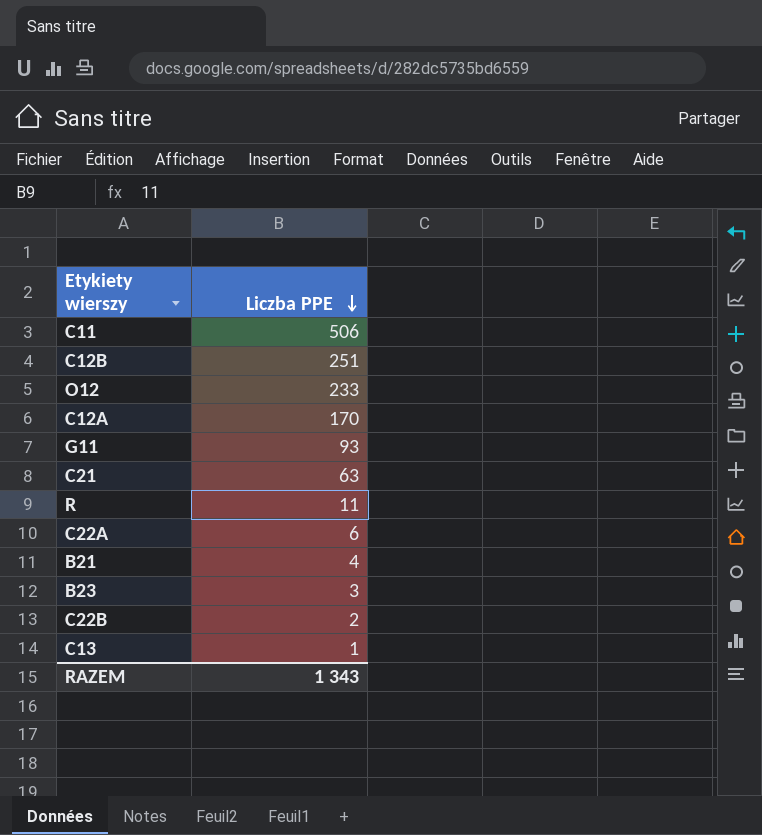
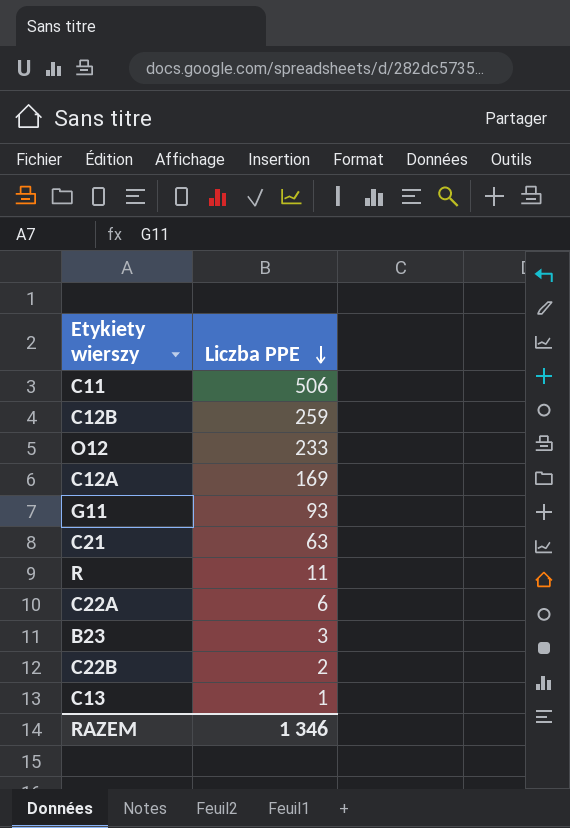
row B21: 4 -> none
C12B | Liczba PPE: 251 -> 259
C12A | Liczba PPE: 170 -> 169
RAZEM | Liczba PPE: 1 343 -> 1 346

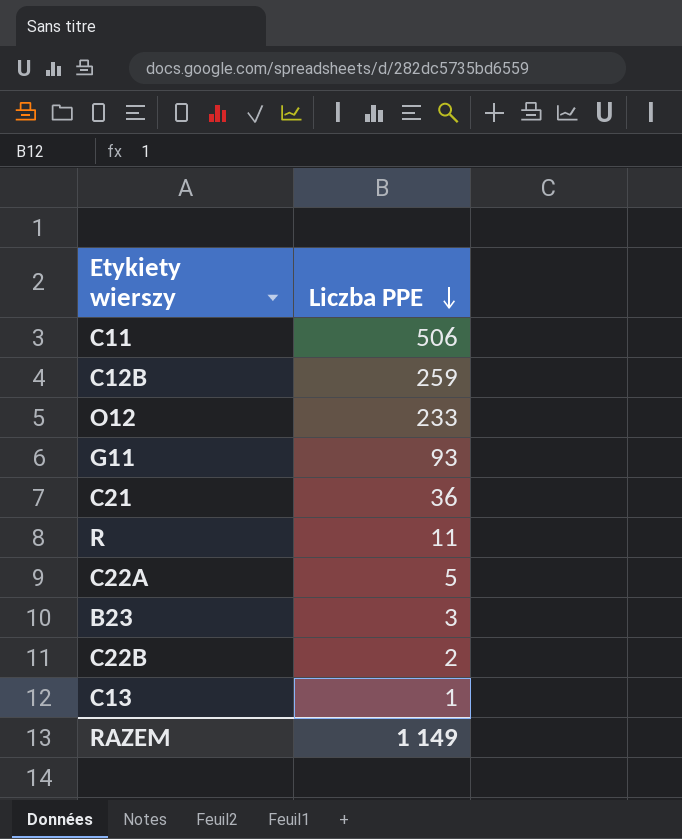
row C12A: 169 -> none
C21 | Liczba PPE: 63 -> 36
C22A | Liczba PPE: 6 -> 5
RAZEM | Liczba PPE: 1 346 -> 1 149

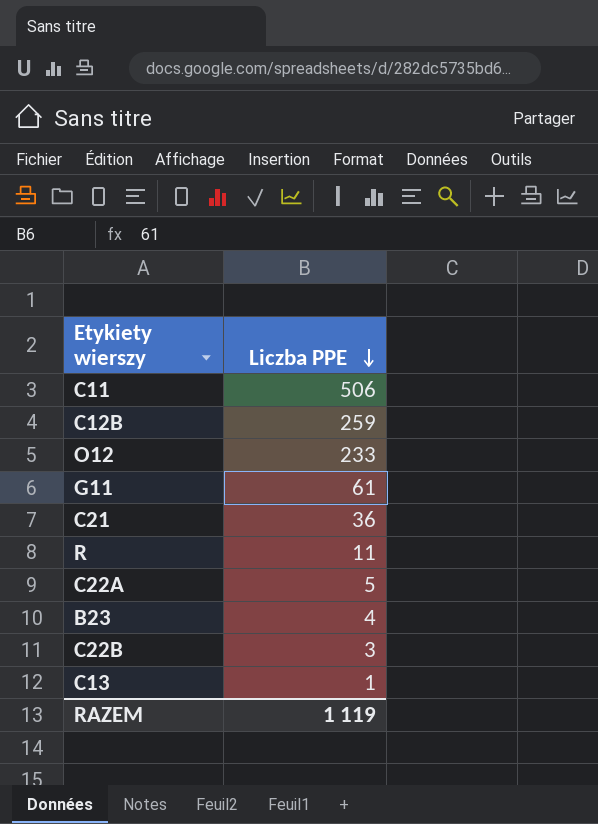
G11 | Liczba PPE: 93 -> 61
B23 | Liczba PPE: 3 -> 4
C22B | Liczba PPE: 2 -> 3
RAZEM | Liczba PPE: 1 149 -> 1 119

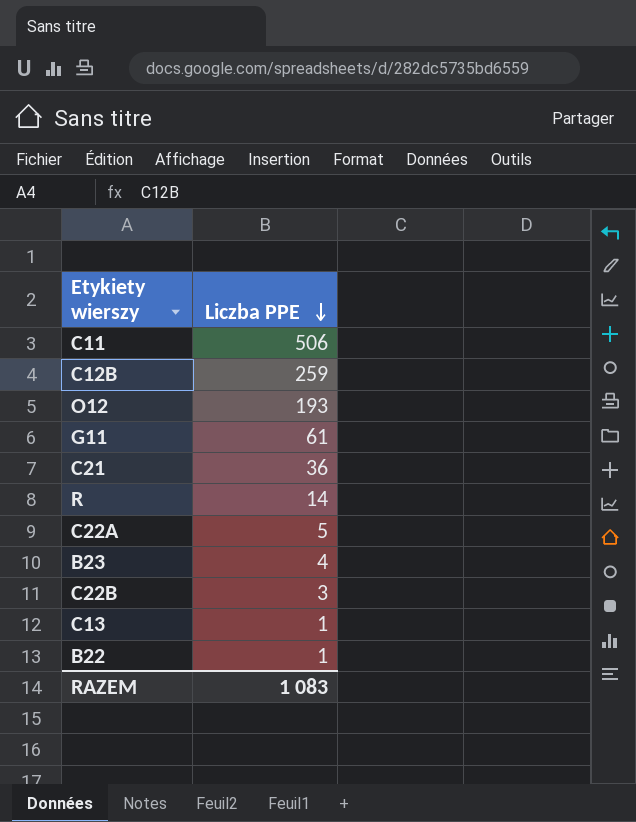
O12 | Liczba PPE: 233 -> 193
R | Liczba PPE: 11 -> 14
row B22: none -> 1
RAZEM | Liczba PPE: 1 119 -> 1 083

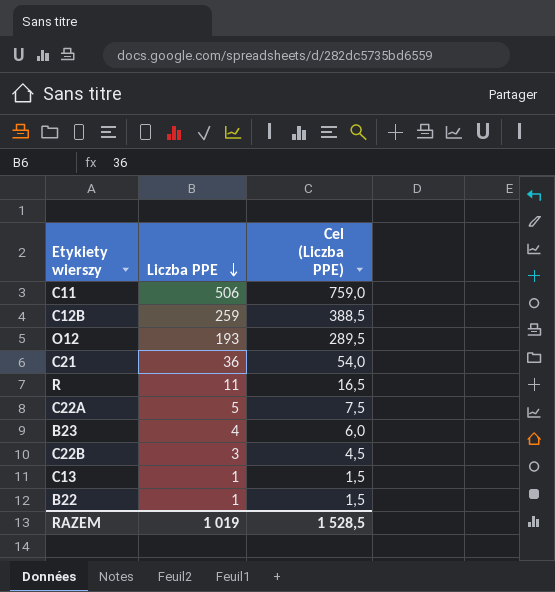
column Cel (Liczba PPE) | formula: none -> [Liczba PPE] * 1,5
row G11: 61 -> none
R | Liczba PPE: 14 -> 11
RAZEM | Liczba PPE: 1 083 -> 1 019

